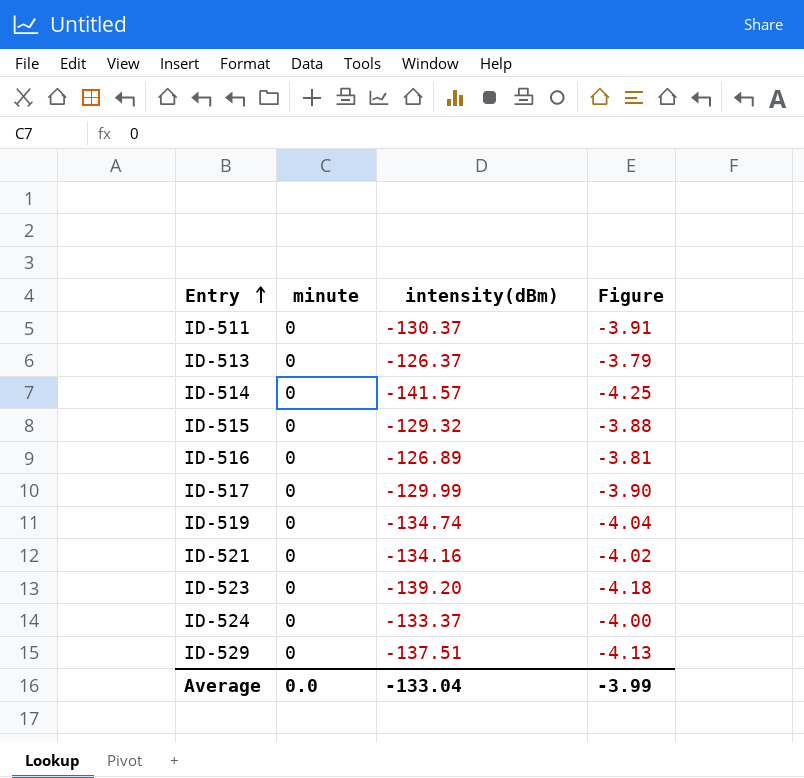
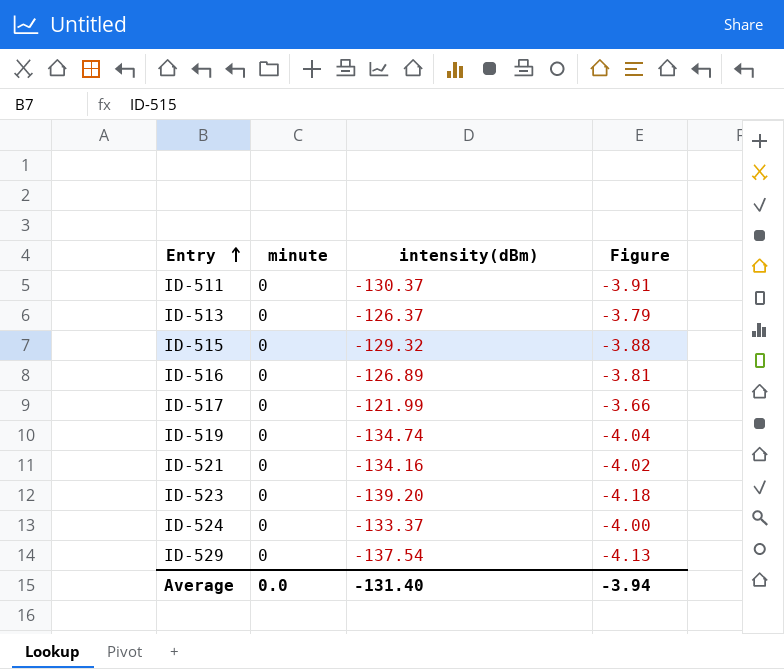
row ID-514: 0 | -141.57 | -4.25 -> none
ID-517 | intensity(dBm): -129.99 -> -121.99
ID-517 | Figure: -3.90 -> -3.66
ID-529 | intensity(dBm): -137.51 -> -137.54
Average | intensity(dBm): -133.04 -> -131.40
Average | Figure: -3.99 -> -3.94

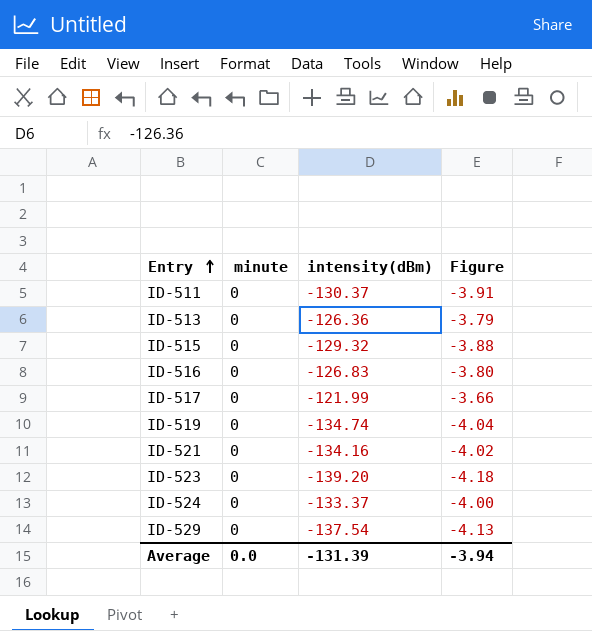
ID-513 | intensity(dBm): -126.37 -> -126.36
ID-516 | intensity(dBm): -126.89 -> -126.83
ID-516 | Figure: -3.81 -> -3.80
Average | intensity(dBm): -131.40 -> -131.39

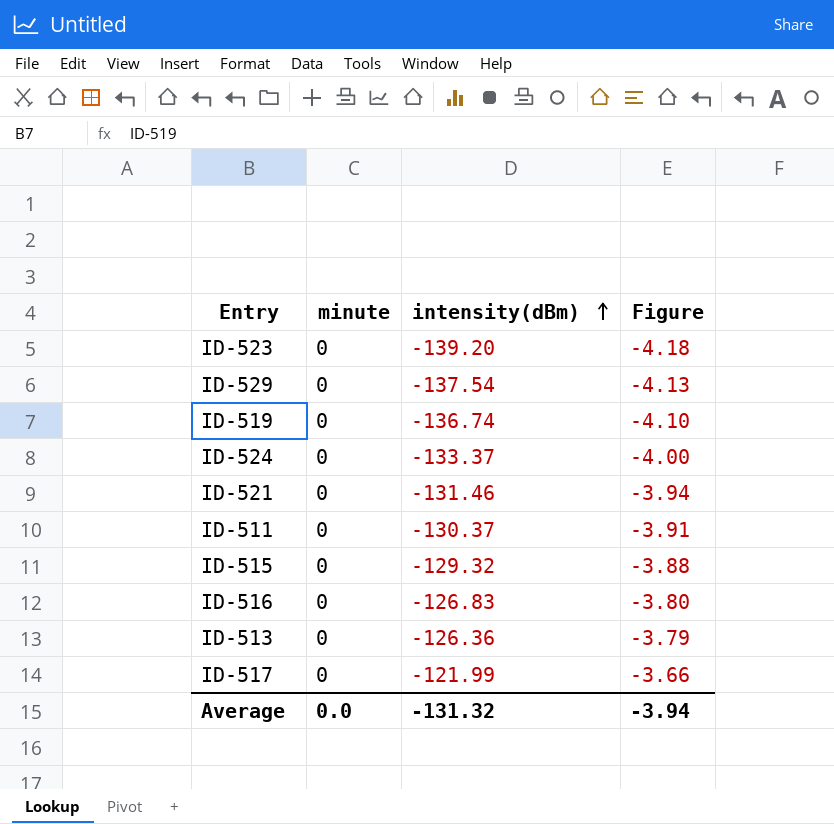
row order: Entry ascending -> intensity(dBm) ascending
ID-519 | intensity(dBm): -134.74 -> -136.74
ID-519 | Figure: -4.04 -> -4.10
ID-521 | intensity(dBm): -134.16 -> -131.46
ID-521 | Figure: -4.02 -> -3.94
Average | intensity(dBm): -131.39 -> -131.32

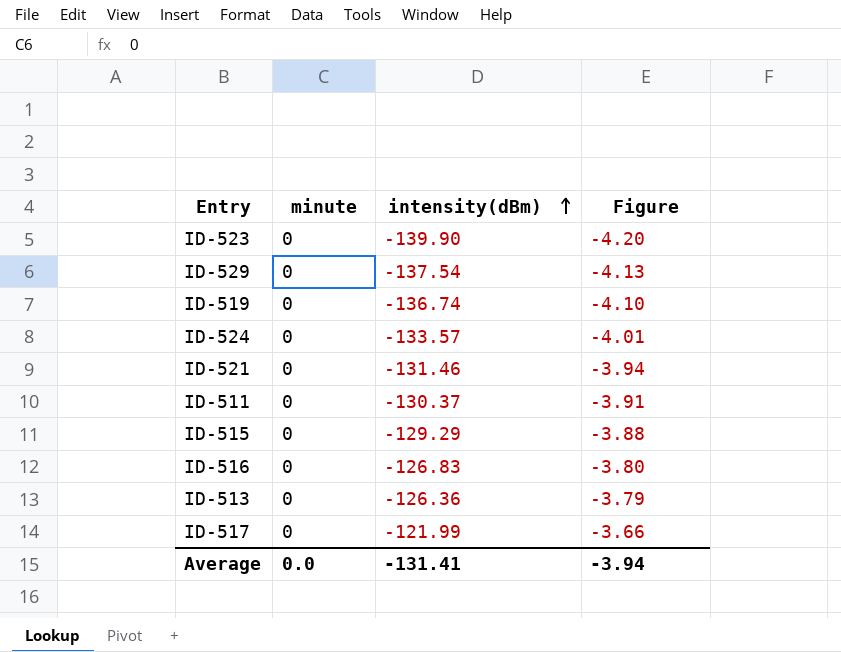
ID-523 | intensity(dBm): -139.20 -> -139.90
ID-523 | Figure: -4.18 -> -4.20
ID-524 | intensity(dBm): -133.37 -> -133.57
ID-524 | Figure: -4.00 -> -4.01
ID-515 | intensity(dBm): -129.32 -> -129.29
Average | intensity(dBm): -131.32 -> -131.41

